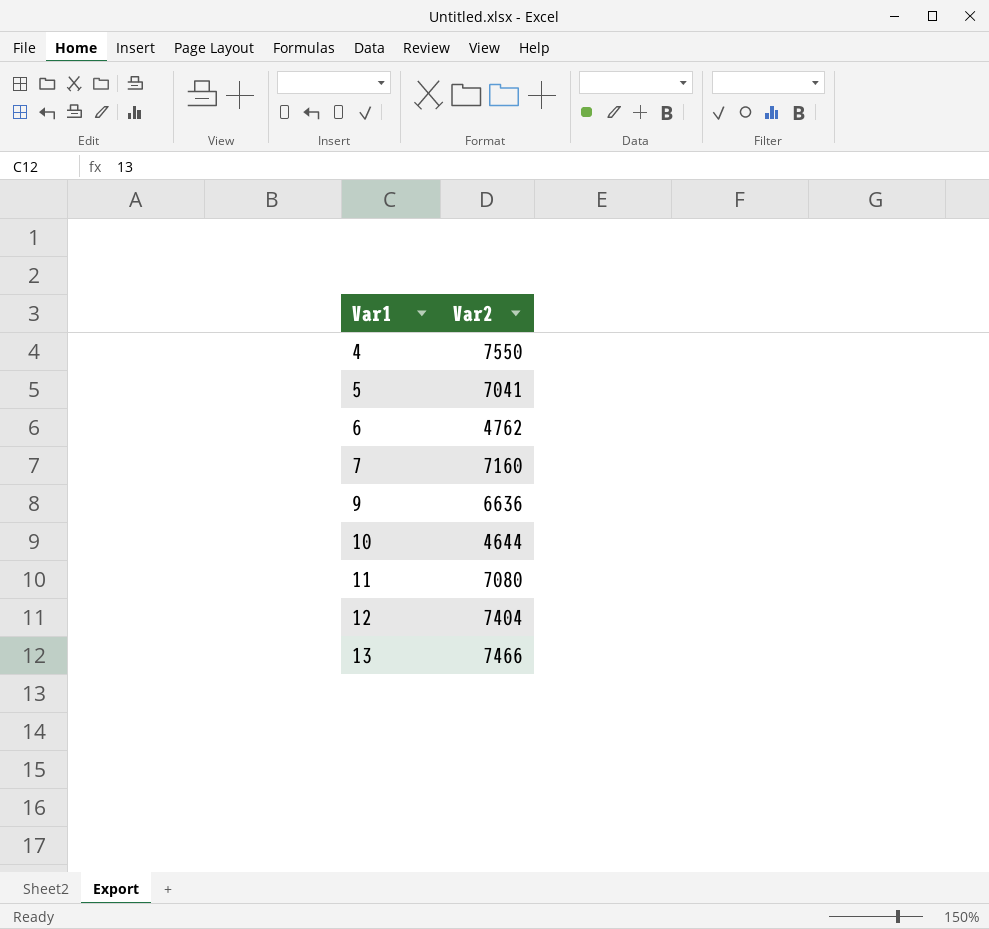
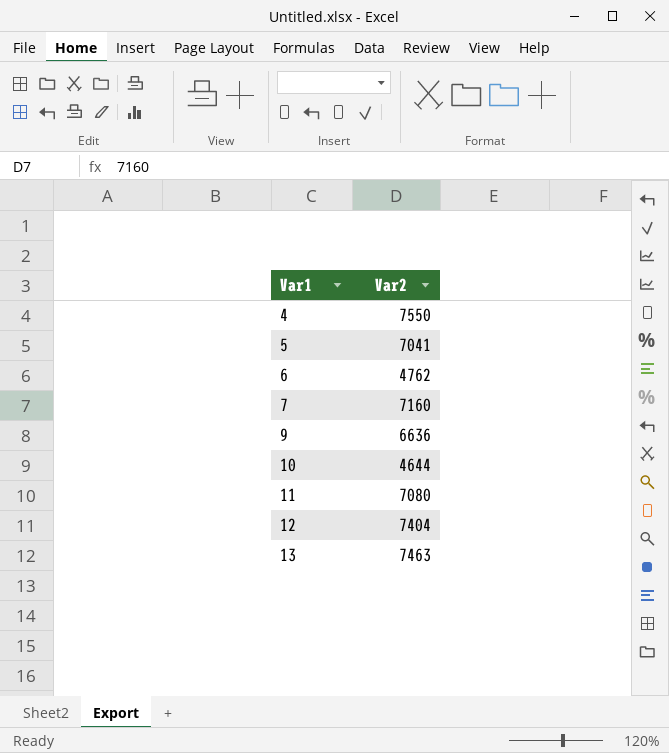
13 | Var2: 7466 -> 7463

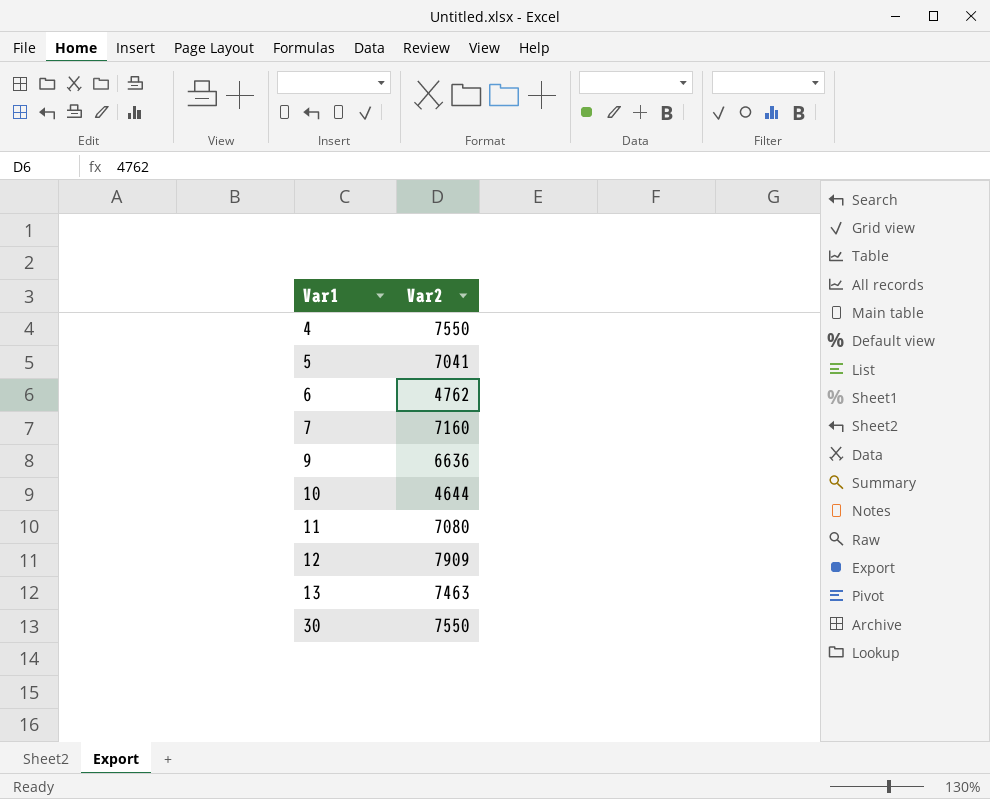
12 | Var2: 7404 -> 7909
row 30: none -> 7550

